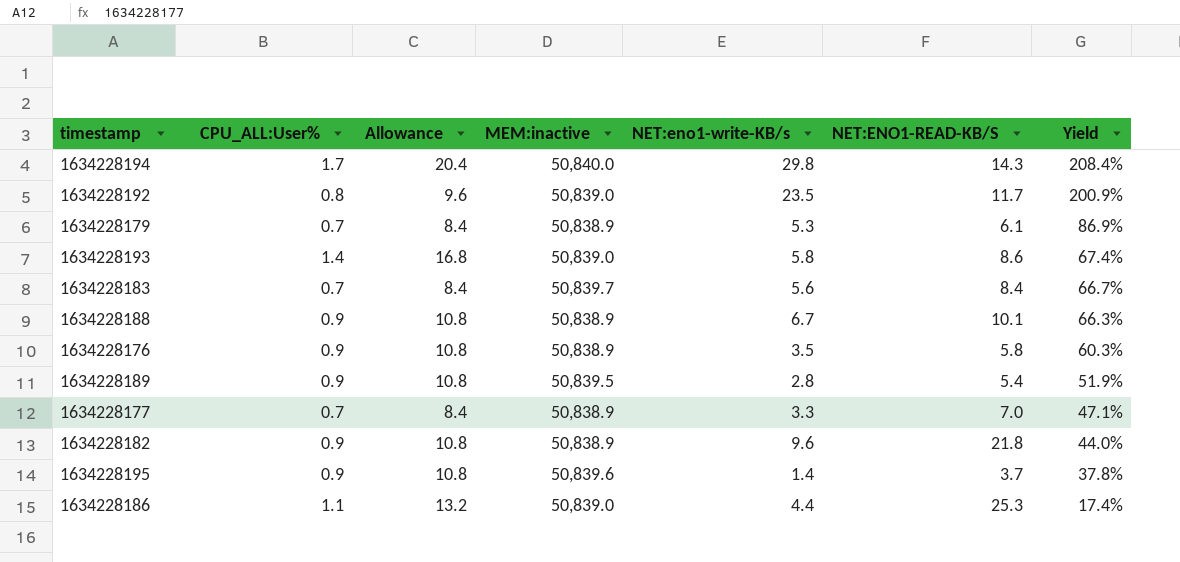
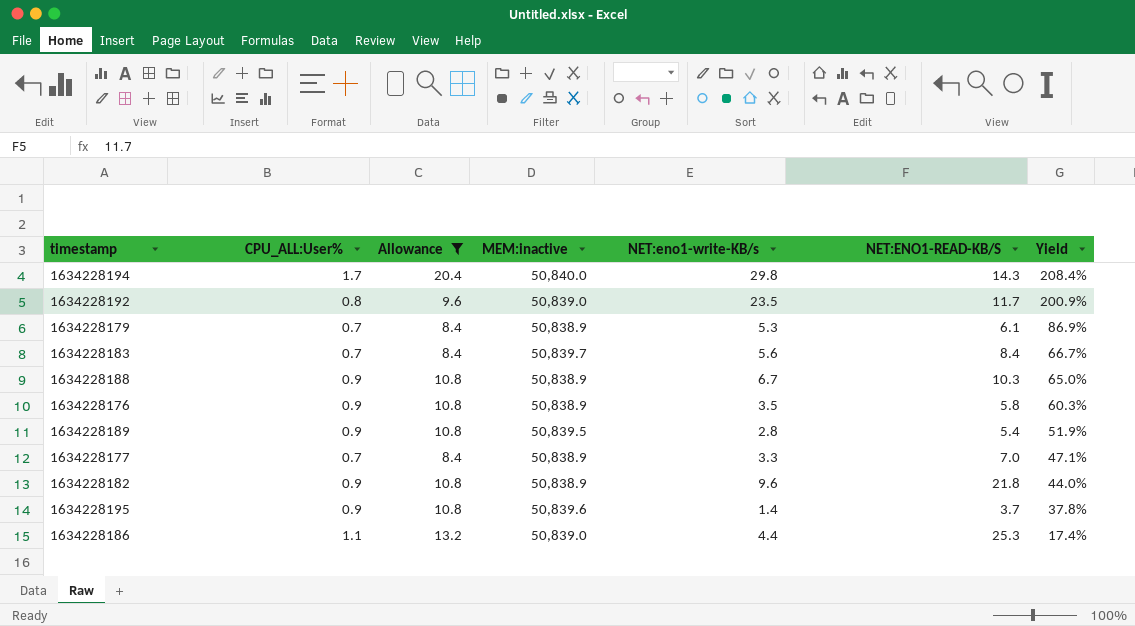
filter: none -> Allowance != 16.8
1634228188 | NET:ENO1-READ-KB/S: 10.1 -> 10.3
1634228188 | Yield: 66.3% -> 65.0%

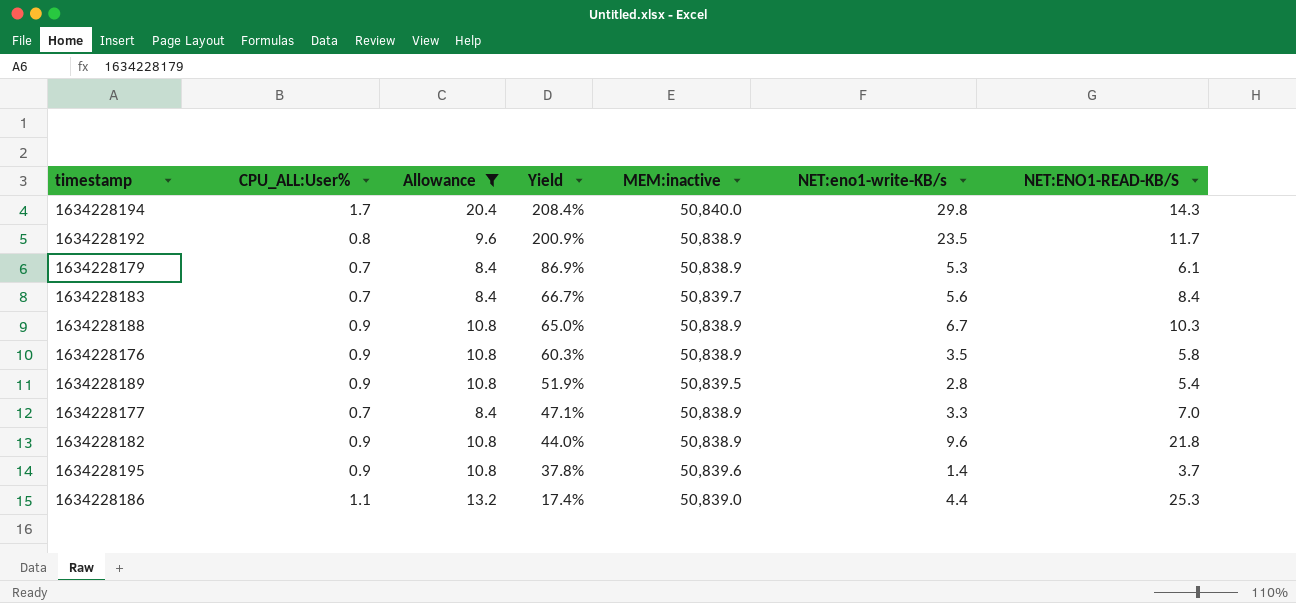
column Yield | position: 7 -> 4
1634228192 | MEM:inactive: 50,839.0 -> 50,838.9

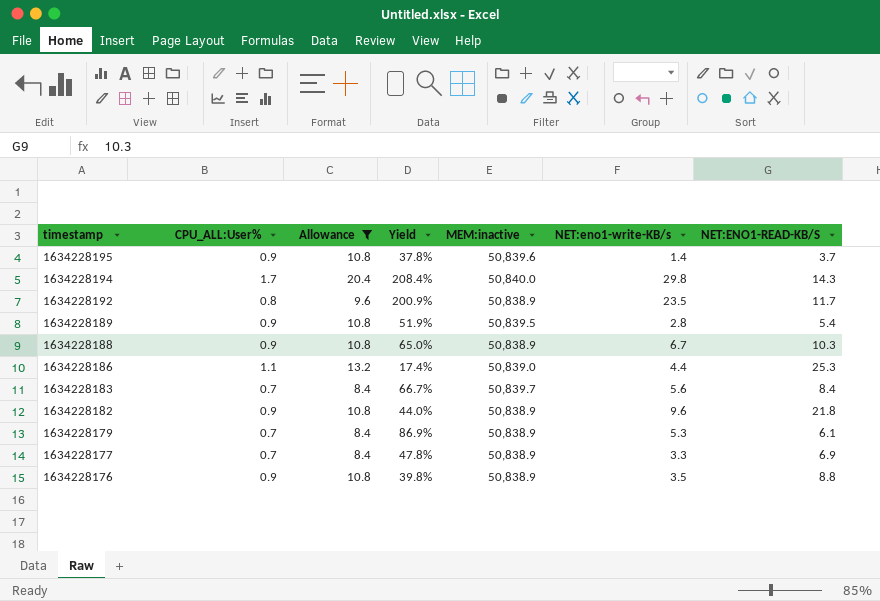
row order: Yield descending -> timestamp descending
1634228177 | Yield: 47.1% -> 47.8%
1634228177 | NET:ENO1-READ-KB/S: 7.0 -> 6.9
1634228176 | Yield: 60.3% -> 39.8%
1634228176 | NET:ENO1-READ-KB/S: 5.8 -> 8.8

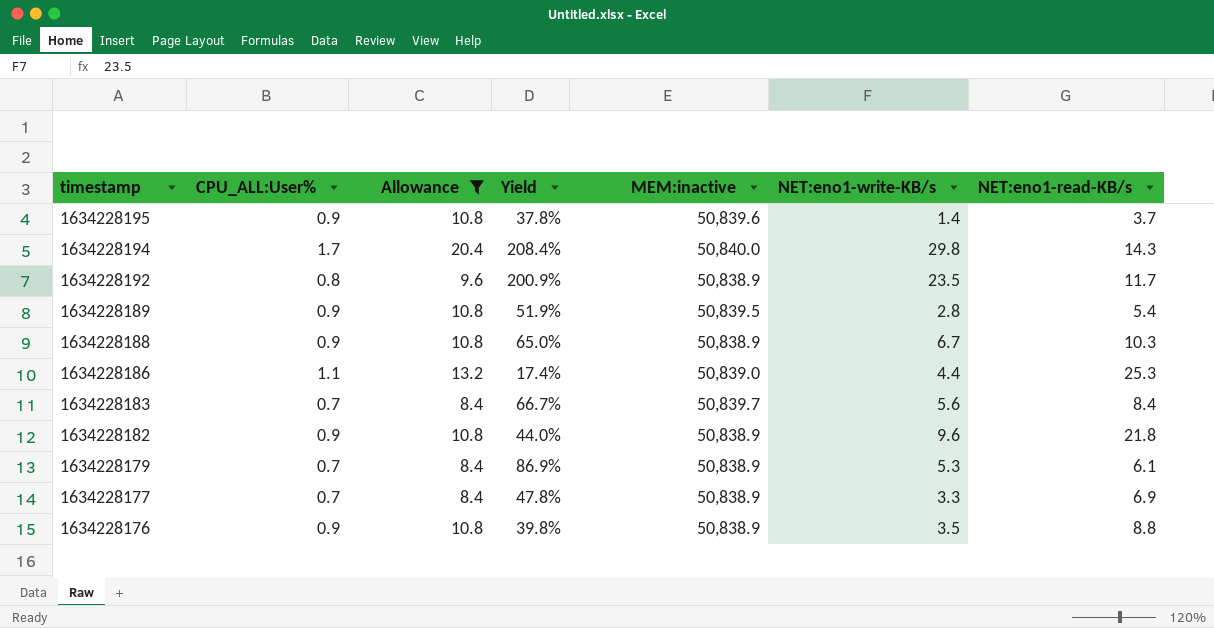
column name: NET:ENO1-READ-KB/S -> NET:eno1-read-KB/s

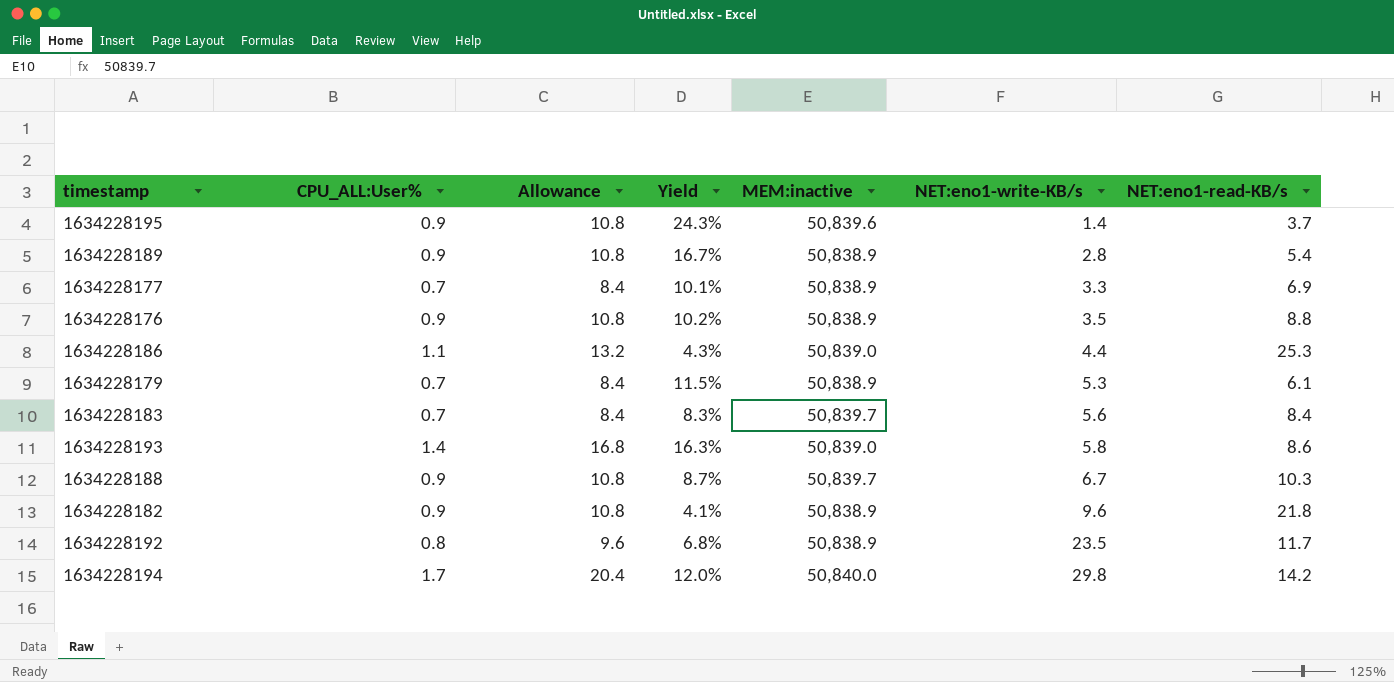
filter: Allowance != 16.8 -> none
row order: timestamp descending -> NET:eno1-write-KB/s ascending
column Yield | formula: [NET:eno1-write-KB/s] / [NET:eno1-read-KB/s] -> [CPU_ALL:User%] / [NET:eno1-read-KB/s]
1634228189 | MEM:inactive: 50,839.5 -> 50,838.9
1634228188 | MEM:inactive: 50,838.9 -> 50,839.7
1634228194 | NET:eno1-read-KB/s: 14.3 -> 14.2

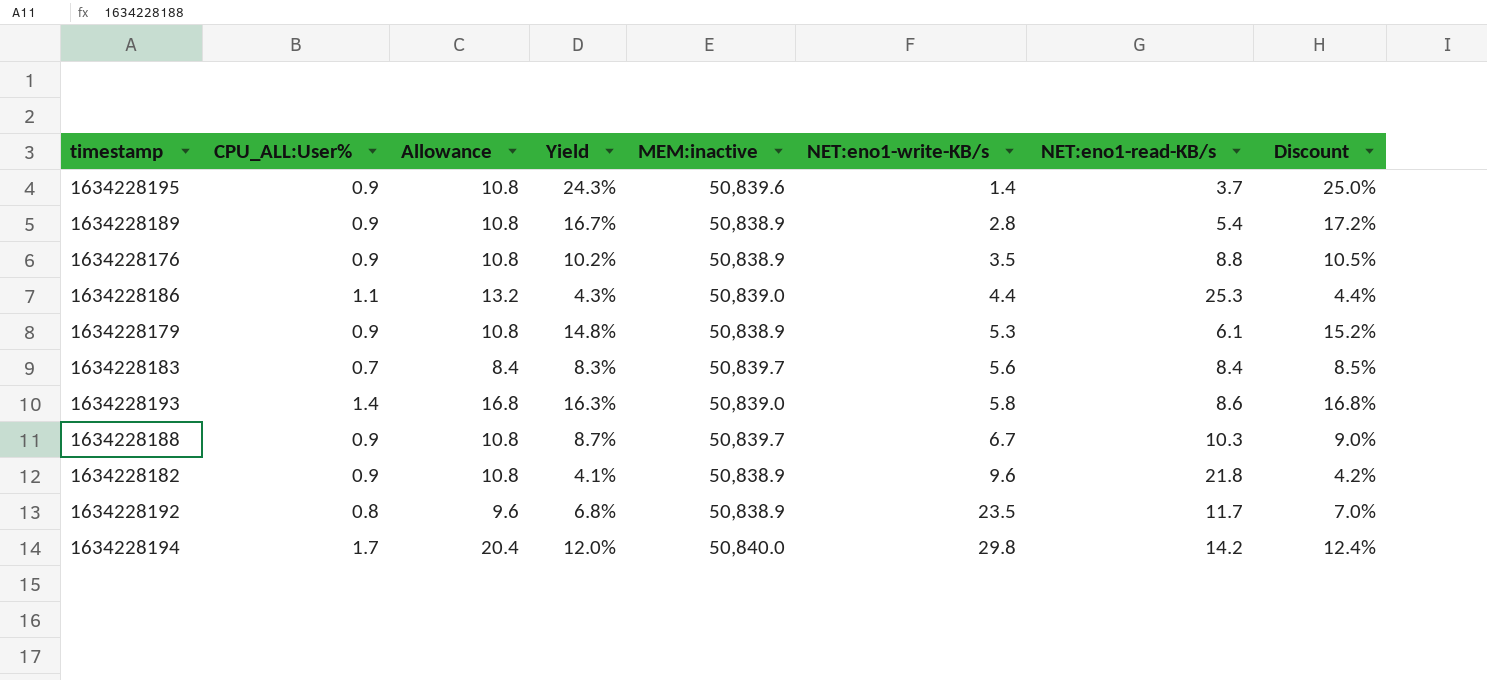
column Discount | formula: none -> [Yield] * 1.03
row 1634228177: 0.7 | 8.4 | 10.1% | 50,838.9 | 3.3 | 6.9 -> none
1634228179 | CPU_ALL:User%: 0.7 -> 0.9
1634228179 | Allowance: 8.4 -> 10.8
1634228179 | Yield: 11.5% -> 14.8%

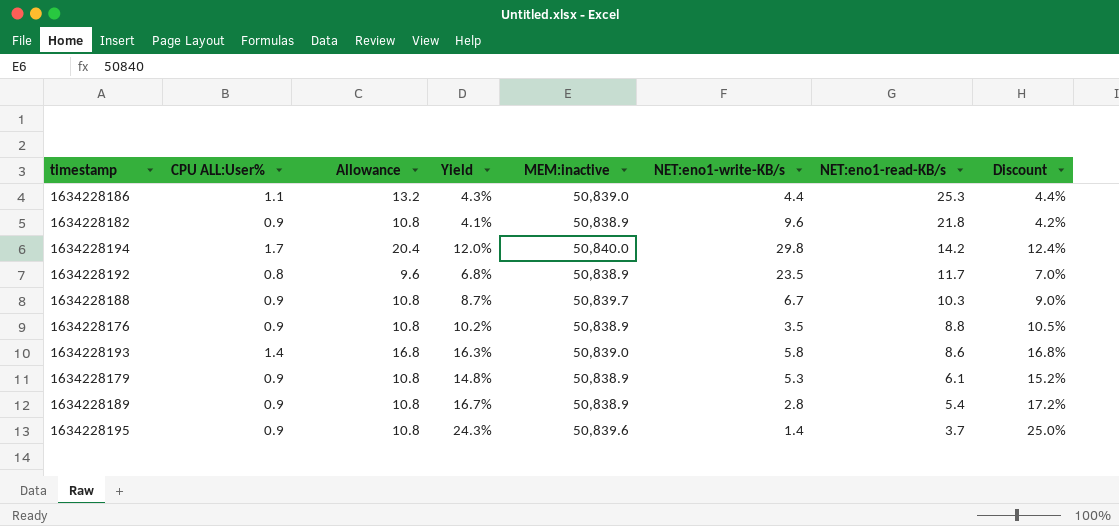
row order: NET:eno1-write-KB/s ascending -> NET:eno1-read-KB/s descending
column name: CPU_ALL:User% -> CPU ALL:User%
row 1634228183: 0.7 | 8.4 | 8.3% | 50,839.7 | 5.6 | 8.4 | 8.5% -> none

